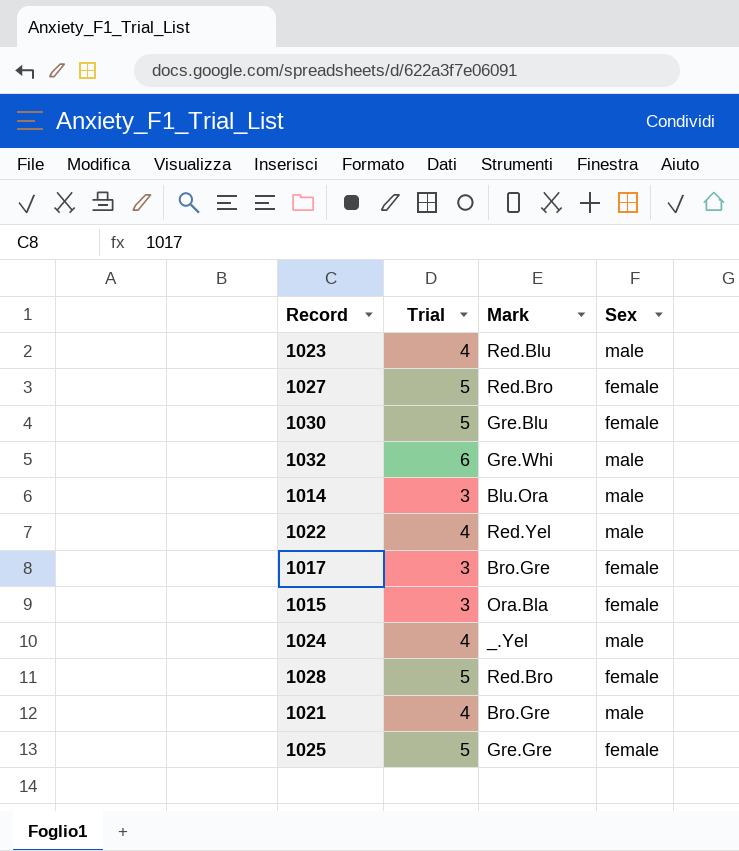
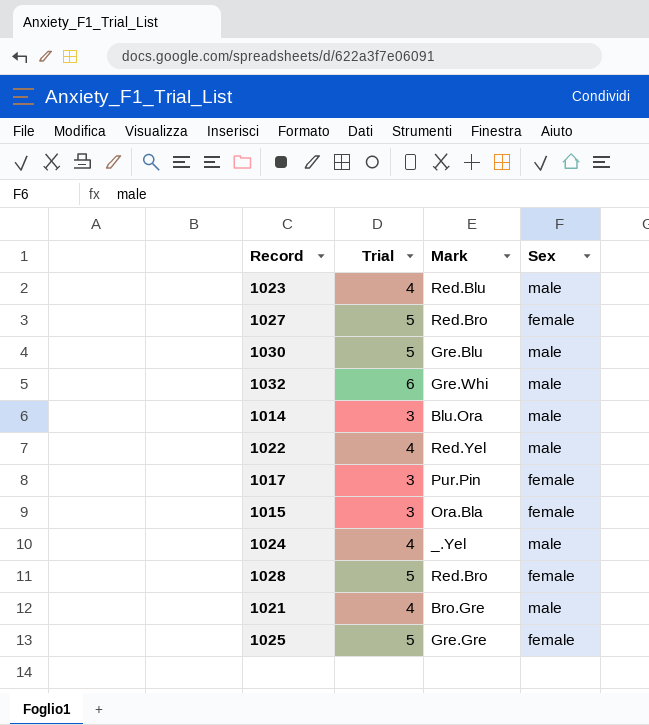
1030 | Sex: female -> male
1017 | Mark: Bro.Gre -> Pur.Pin

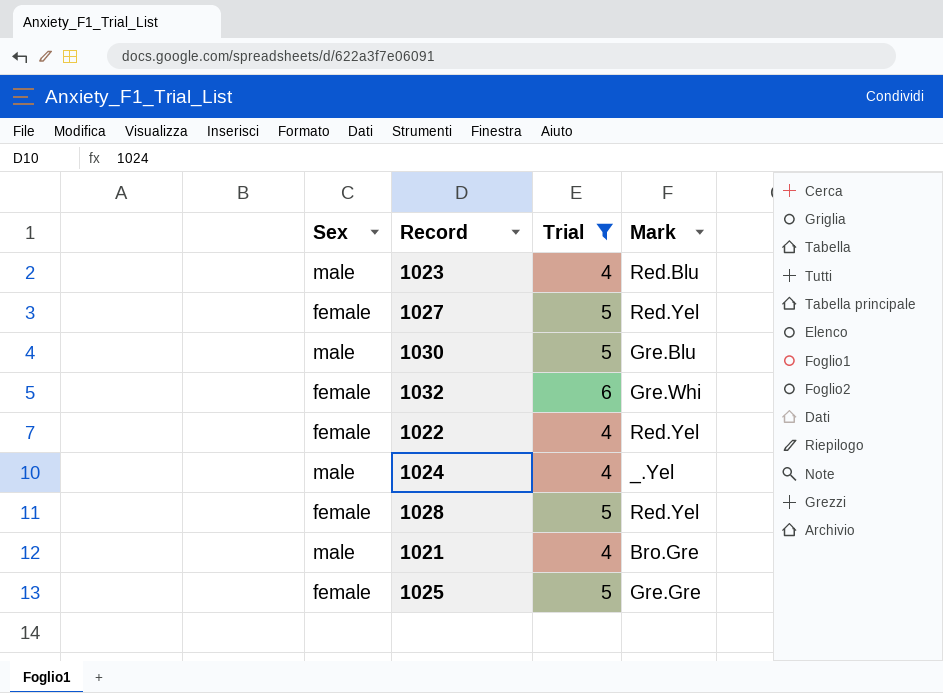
filter: none -> Trial != 3
column Sex | position: 4 -> 1
1027 | Mark: Red.Bro -> Red.Yel
1032 | Sex: male -> female
1022 | Sex: male -> female
1028 | Mark: Red.Bro -> Red.Yel

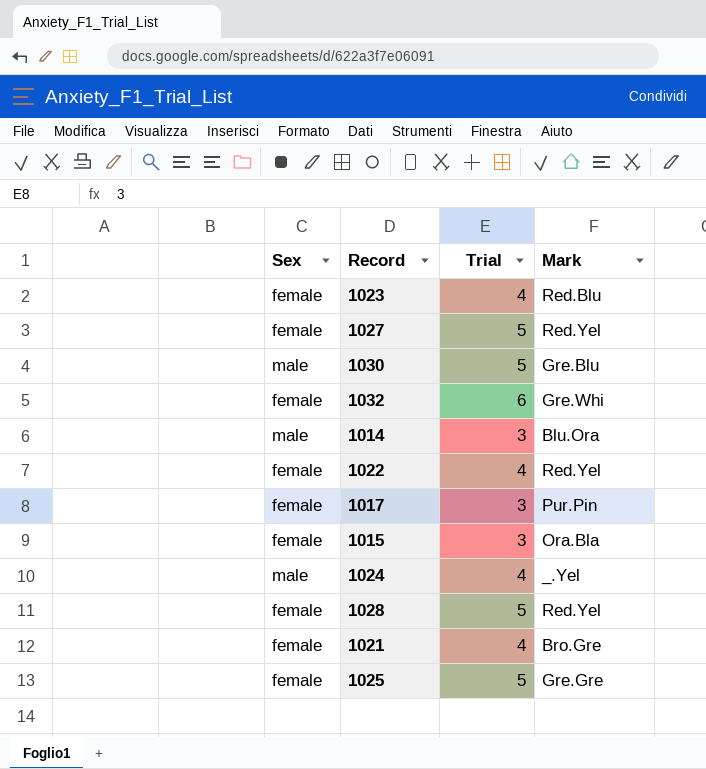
filter: Trial != 3 -> none
1023 | Sex: male -> female
1021 | Sex: male -> female

